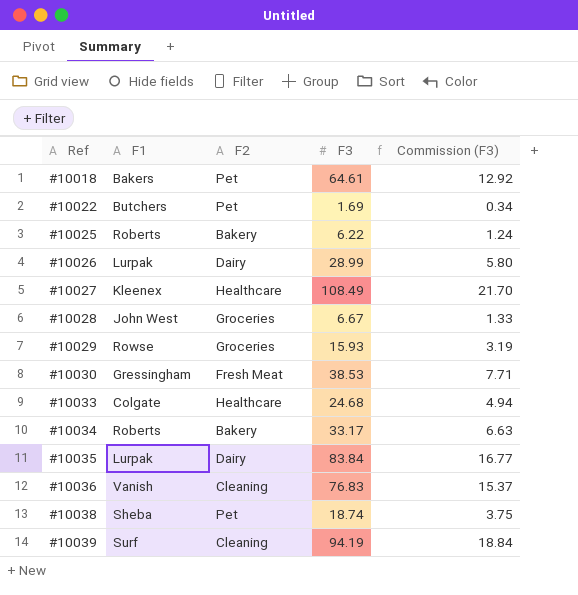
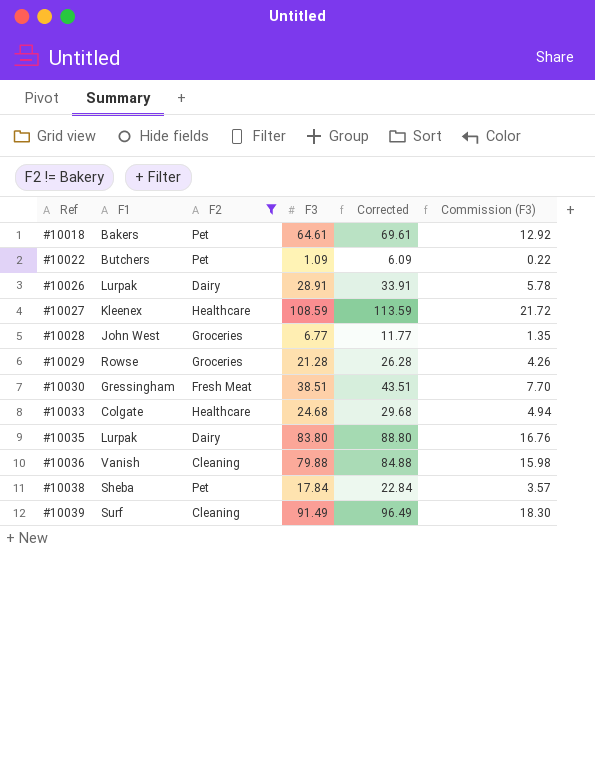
filter: none -> F2 != Bakery
column Corrected | formula: none -> [F3] + 5
#10022 | F3: 1.69 -> 1.09
#10022 | Commission (F3): 0.34 -> 0.22
#10026 | F3: 28.99 -> 28.91
#10026 | Commission (F3): 5.80 -> 5.78
#10027 | F3: 108.49 -> 108.59
#10027 | Commission (F3): 21.70 -> 21.72
#10028 | F3: 6.67 -> 6.77
#10028 | Commission (F3): 1.33 -> 1.35
#10029 | F3: 15.93 -> 21.28
#10029 | Commission (F3): 3.19 -> 4.26
#10030 | F3: 38.53 -> 38.51
#10030 | Commission (F3): 7.71 -> 7.70
#10035 | F3: 83.84 -> 83.80
#10035 | Commission (F3): 16.77 -> 16.76
#10036 | F3: 76.83 -> 79.88
#10036 | Commission (F3): 15.37 -> 15.98
#10038 | F3: 18.74 -> 17.84
#10038 | Commission (F3): 3.75 -> 3.57
#10039 | F3: 94.19 -> 91.49
#10039 | Commission (F3): 18.84 -> 18.30

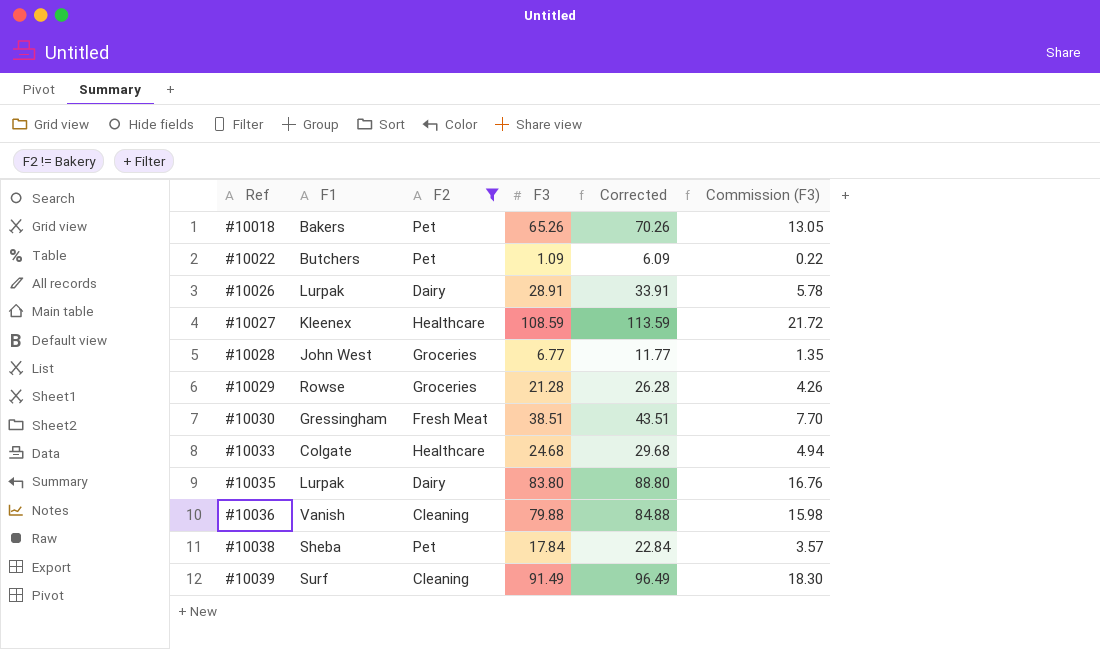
#10018 | F3: 64.61 -> 65.26
#10018 | Corrected: 69.61 -> 70.26
#10018 | Commission (F3): 12.92 -> 13.05

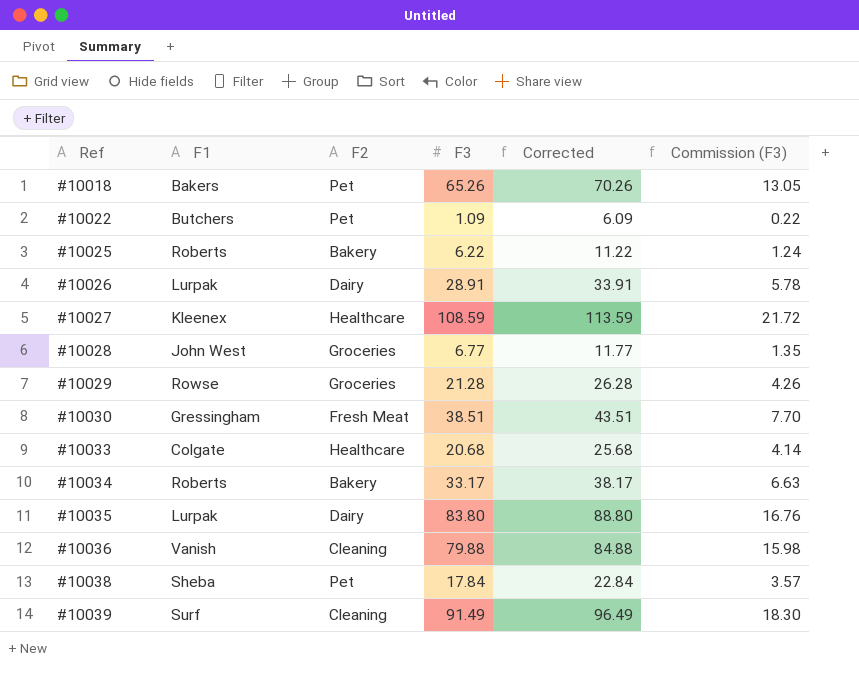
filter: F2 != Bakery -> none
#10033 | F3: 24.68 -> 20.68
#10033 | Corrected: 29.68 -> 25.68
#10033 | Commission (F3): 4.94 -> 4.14

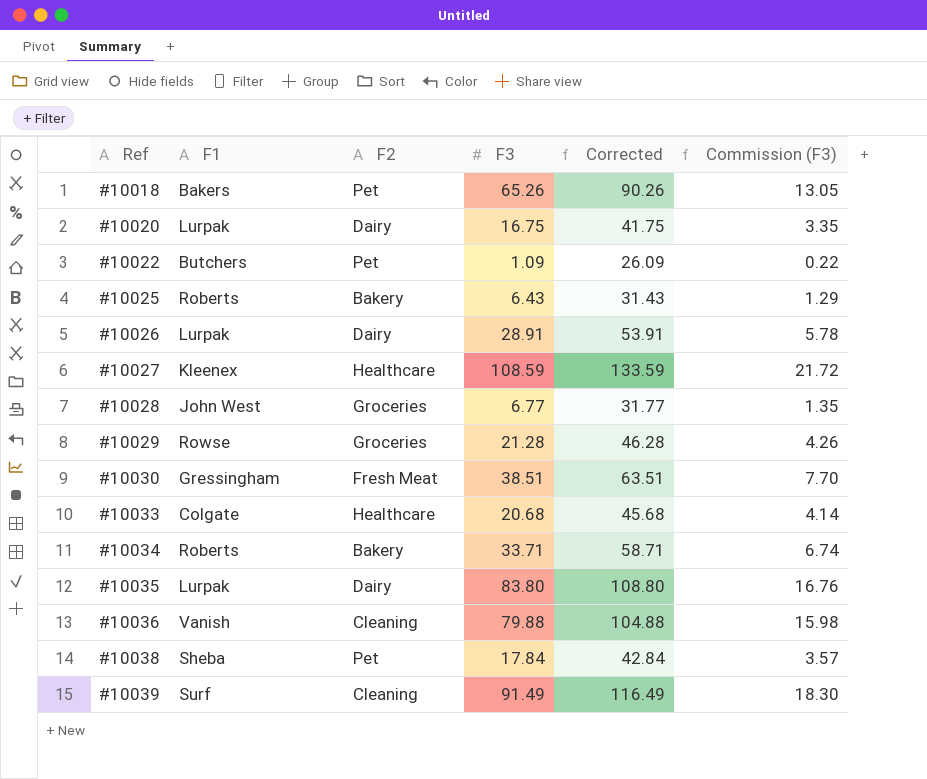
column Corrected | formula: [F3] + 5 -> [F3] + 25
row #10020: none -> Lurpak | Dairy | 16.75 | 41.75 | 3.35
#10025 | F3: 6.22 -> 6.43
#10025 | Commission (F3): 1.24 -> 1.29
#10034 | F3: 33.17 -> 33.71
#10034 | Commission (F3): 6.63 -> 6.74

